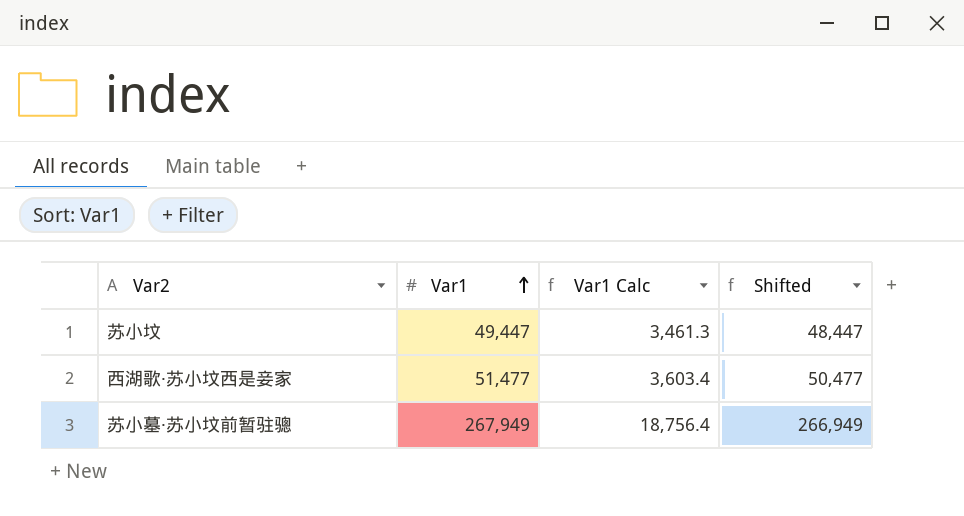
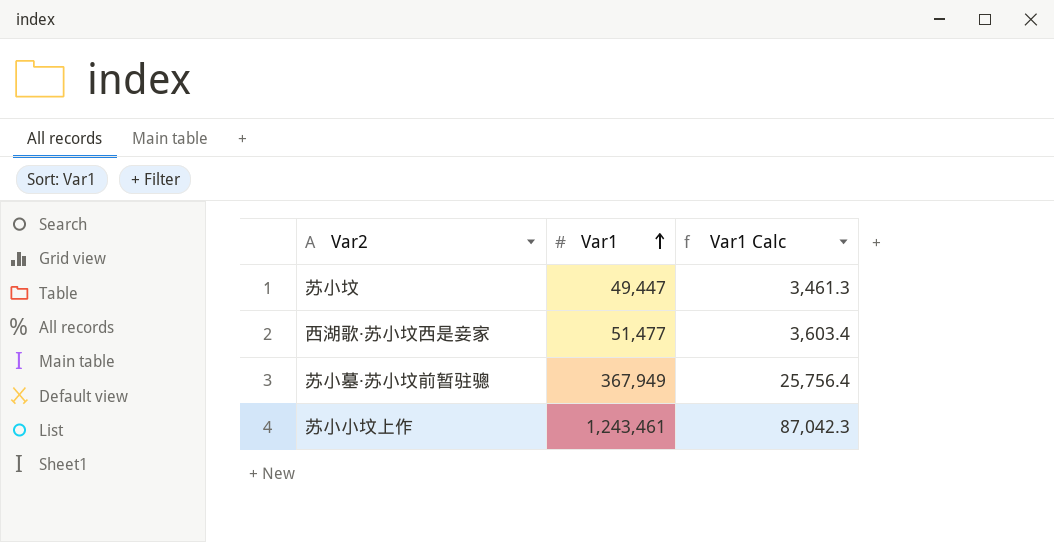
column Shifted | formula: [Var1] - 1000 -> none
苏小墓·苏小坟前暂驻骢 | Var1: 267,949 -> 367,949
苏小墓·苏小坟前暂驻骢 | Var1 Calc: 18,756.4 -> 25,756.4
row 苏小小坟上作: none -> 1,243,461 | 87,042.3

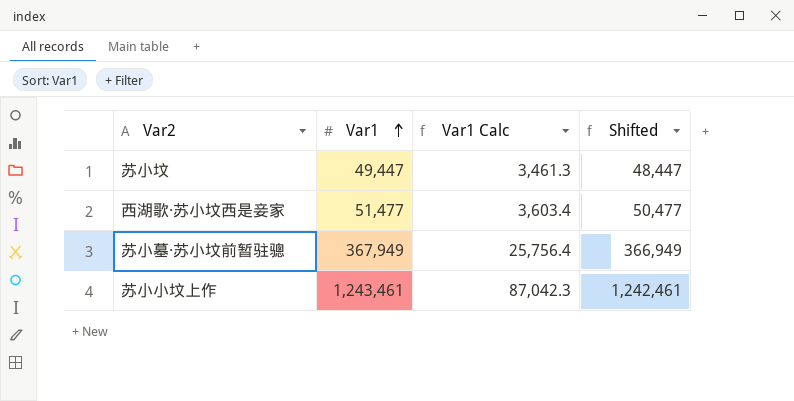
column Shifted | formula: none -> [Var1] - 1000

